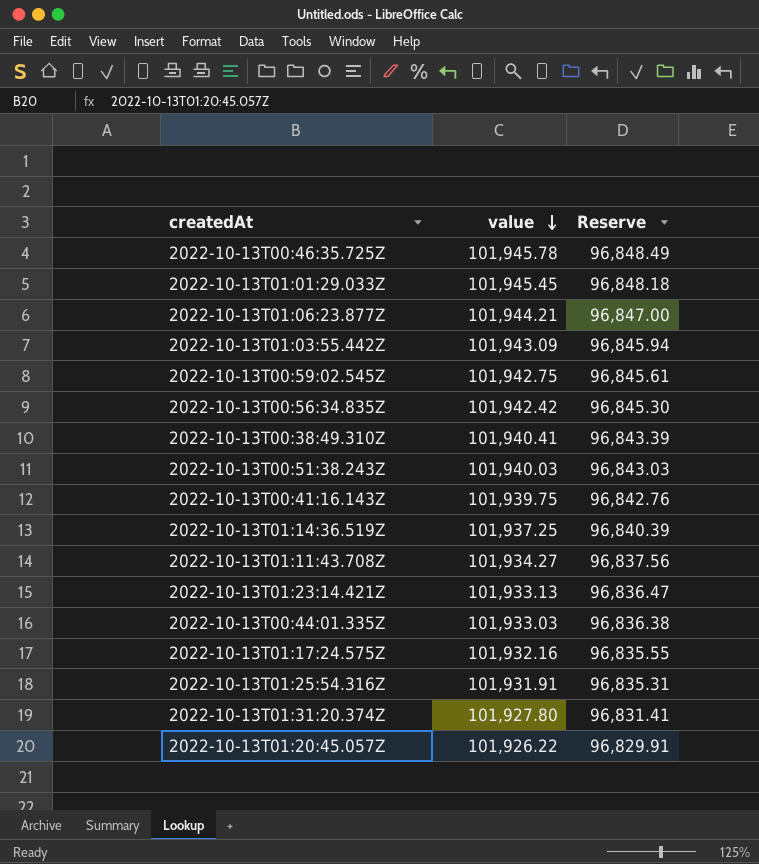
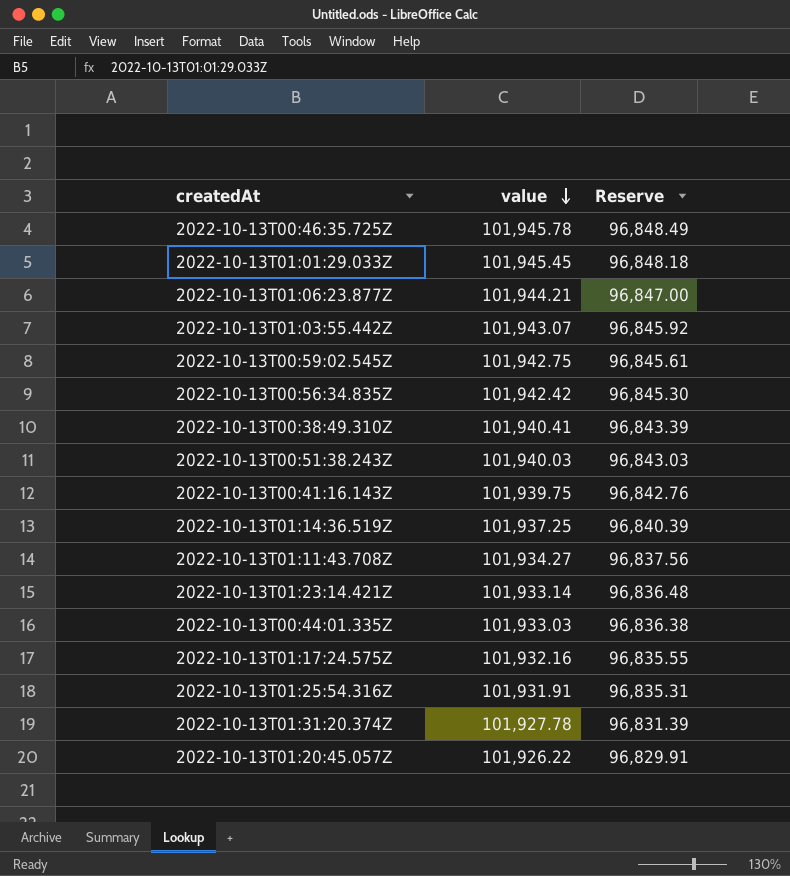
2022-10-13T01:03:55.442Z | value: 101,943.09 -> 101,943.07
2022-10-13T01:03:55.442Z | Reserve: 96,845.94 -> 96,845.92
2022-10-13T01:23:14.421Z | value: 101,933.13 -> 101,933.14
2022-10-13T01:23:14.421Z | Reserve: 96,836.47 -> 96,836.48
2022-10-13T01:31:20.374Z | value: 101,927.80 -> 101,927.78
2022-10-13T01:31:20.374Z | Reserve: 96,831.41 -> 96,831.39

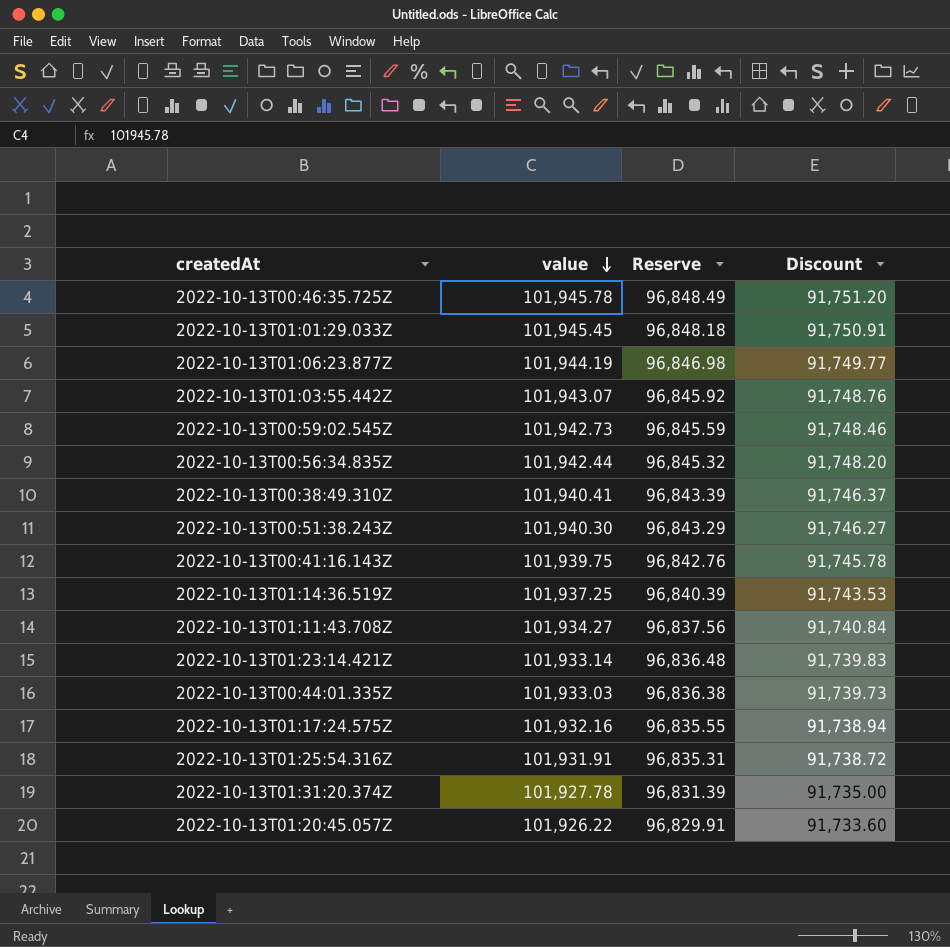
column Discount | formula: none -> [value] * 0.9
2022-10-13T01:06:23.877Z | value: 101,944.21 -> 101,944.19
2022-10-13T01:06:23.877Z | Reserve: 96,847.00 -> 96,846.98
2022-10-13T00:59:02.545Z | value: 101,942.75 -> 101,942.73
2022-10-13T00:59:02.545Z | Reserve: 96,845.61 -> 96,845.59
2022-10-13T00:56:34.835Z | value: 101,942.42 -> 101,942.44
2022-10-13T00:56:34.835Z | Reserve: 96,845.30 -> 96,845.32
2022-10-13T00:51:38.243Z | value: 101,940.03 -> 101,940.30
2022-10-13T00:51:38.243Z | Reserve: 96,843.03 -> 96,843.29

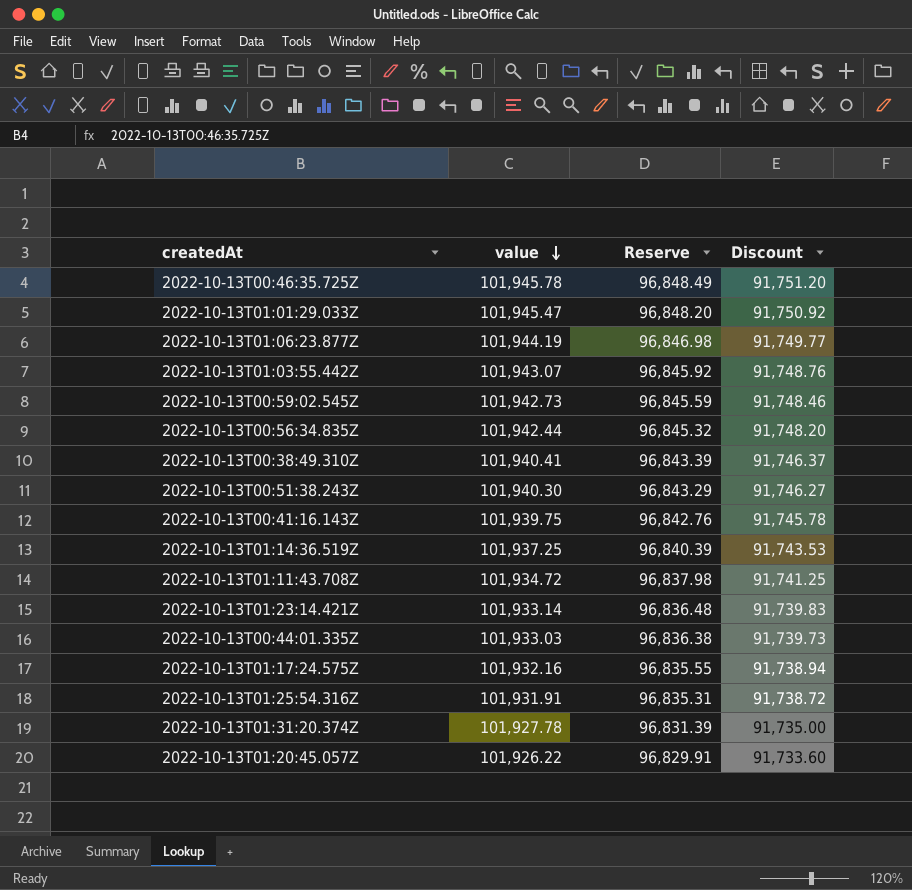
2022-10-13T01:01:29.033Z | value: 101,945.45 -> 101,945.47
2022-10-13T01:01:29.033Z | Reserve: 96,848.18 -> 96,848.20
2022-10-13T01:01:29.033Z | Discount: 91,750.91 -> 91,750.92
2022-10-13T01:11:43.708Z | value: 101,934.27 -> 101,934.72
2022-10-13T01:11:43.708Z | Reserve: 96,837.56 -> 96,837.98
2022-10-13T01:11:43.708Z | Discount: 91,740.84 -> 91,741.25

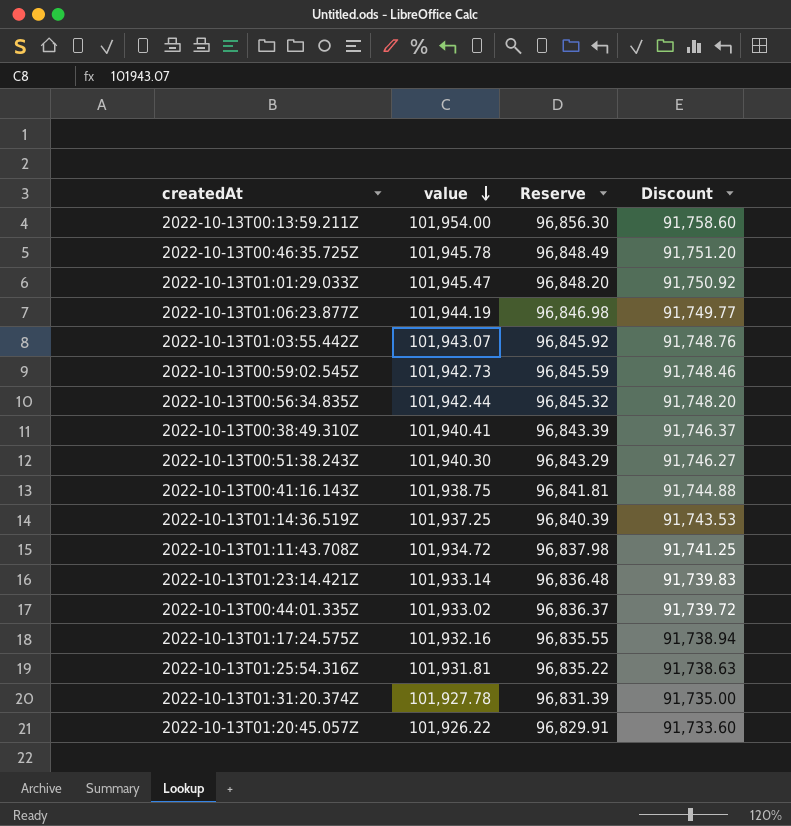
row 2022-10-13T00:13:59.211Z: none -> 101,954.00 | 96,856.30 | 91,758.60
2022-10-13T00:41:16.143Z | value: 101,939.75 -> 101,938.75
2022-10-13T00:41:16.143Z | Reserve: 96,842.76 -> 96,841.81
2022-10-13T00:41:16.143Z | Discount: 91,745.78 -> 91,744.88
2022-10-13T00:44:01.335Z | value: 101,933.03 -> 101,933.02
2022-10-13T00:44:01.335Z | Reserve: 96,836.38 -> 96,836.37
2022-10-13T00:44:01.335Z | Discount: 91,739.73 -> 91,739.72
2022-10-13T01:25:54.316Z | value: 101,931.91 -> 101,931.81
2022-10-13T01:25:54.316Z | Reserve: 96,835.31 -> 96,835.22
2022-10-13T01:25:54.316Z | Discount: 91,738.72 -> 91,738.63

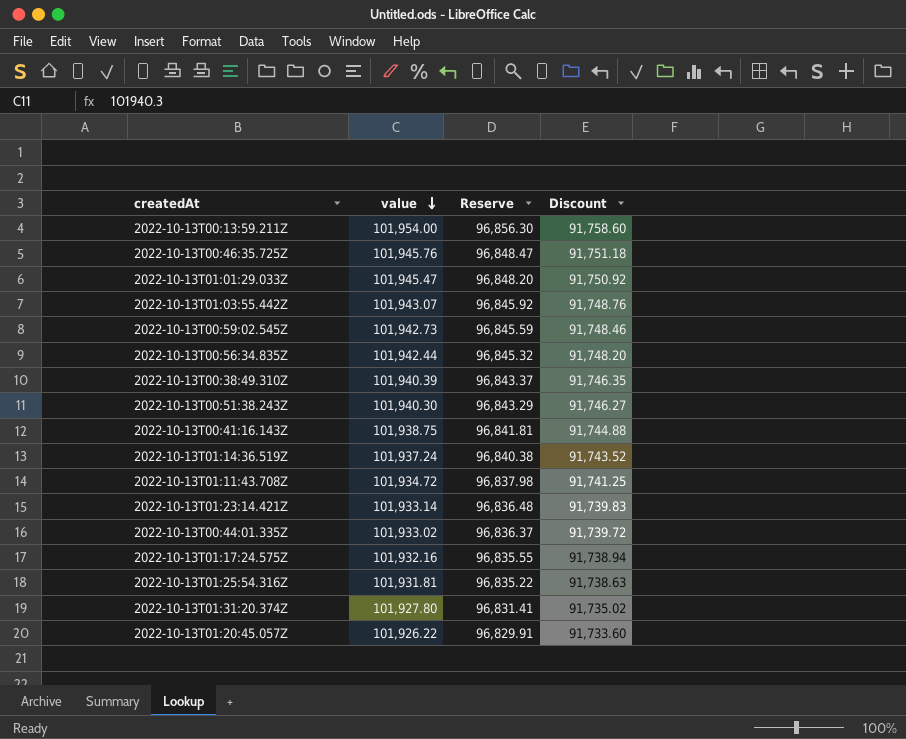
row 2022-10-13T01:06:23.877Z: 101,944.19 | 96,846.98 | 91,749.77 -> none
2022-10-13T00:46:35.725Z | value: 101,945.78 -> 101,945.76
2022-10-13T00:46:35.725Z | Reserve: 96,848.49 -> 96,848.47
2022-10-13T00:46:35.725Z | Discount: 91,751.20 -> 91,751.18
2022-10-13T00:38:49.310Z | value: 101,940.41 -> 101,940.39
2022-10-13T00:38:49.310Z | Reserve: 96,843.39 -> 96,843.37
2022-10-13T00:38:49.310Z | Discount: 91,746.37 -> 91,746.35
2022-10-13T01:14:36.519Z | value: 101,937.25 -> 101,937.24
2022-10-13T01:14:36.519Z | Reserve: 96,840.39 -> 96,840.38
2022-10-13T01:14:36.519Z | Discount: 91,743.53 -> 91,743.52
2022-10-13T01:31:20.374Z | value: 101,927.78 -> 101,927.80
2022-10-13T01:31:20.374Z | Reserve: 96,831.39 -> 96,831.41
2022-10-13T01:31:20.374Z | Discount: 91,735.00 -> 91,735.02

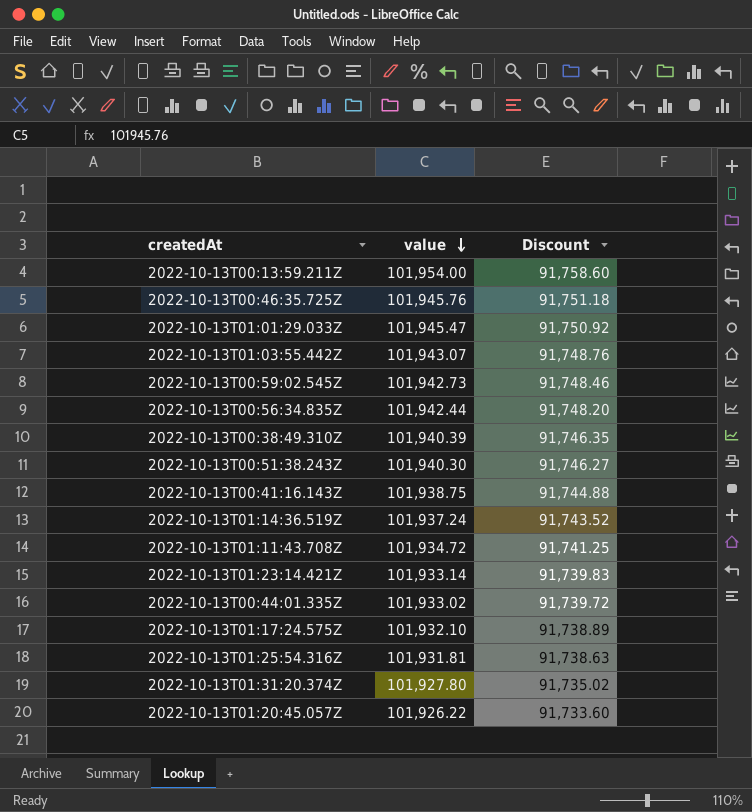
column Reserve | formula: [value] * 0.95 -> none
2022-10-13T01:17:24.575Z | value: 101,932.16 -> 101,932.10
2022-10-13T01:17:24.575Z | Discount: 91,738.94 -> 91,738.89

